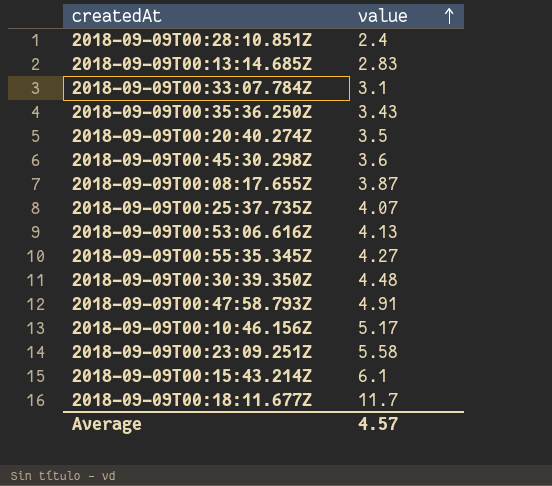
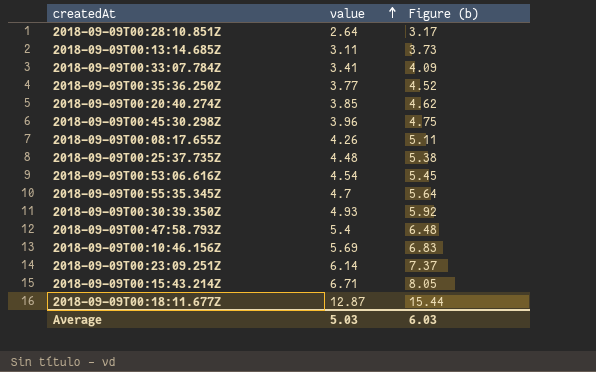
column Figure (b) | formula: none -> [value] * 1.2
2018-09-09T00:28:10.851Z | value: 2.4 -> 2.64
2018-09-09T00:13:14.685Z | value: 2.83 -> 3.11
2018-09-09T00:33:07.784Z | value: 3.1 -> 3.41
2018-09-09T00:35:36.250Z | value: 3.43 -> 3.77
2018-09-09T00:20:40.274Z | value: 3.5 -> 3.85
2018-09-09T00:45:30.298Z | value: 3.6 -> 3.96
2018-09-09T00:08:17.655Z | value: 3.87 -> 4.26
2018-09-09T00:25:37.735Z | value: 4.07 -> 4.48
2018-09-09T00:53:06.616Z | value: 4.13 -> 4.54
2018-09-09T00:55:35.345Z | value: 4.27 -> 4.7
2018-09-09T00:30:39.350Z | value: 4.48 -> 4.93
2018-09-09T00:47:58.793Z | value: 4.91 -> 5.4
2018-09-09T00:10:46.156Z | value: 5.17 -> 5.69
2018-09-09T00:23:09.251Z | value: 5.58 -> 6.14
2018-09-09T00:15:43.214Z | value: 6.1 -> 6.71
2018-09-09T00:18:11.677Z | value: 11.7 -> 12.87
Average | value: 4.57 -> 5.03

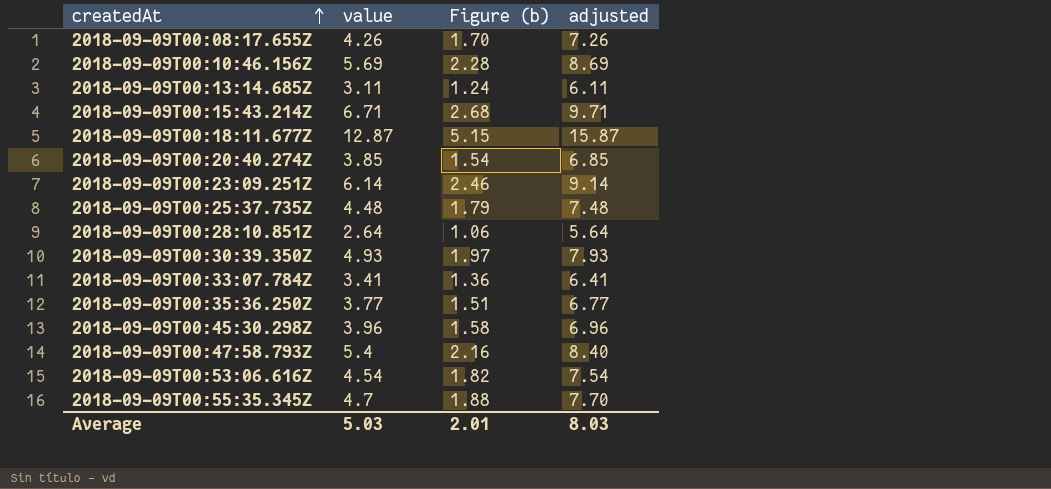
row order: value ascending -> createdAt ascending
column Figure (b) | formula: [value] * 1.2 -> [value] * 0.4
column adjusted | formula: none -> [value] + 3
Average | Figure (b): 6.03 -> 2.01

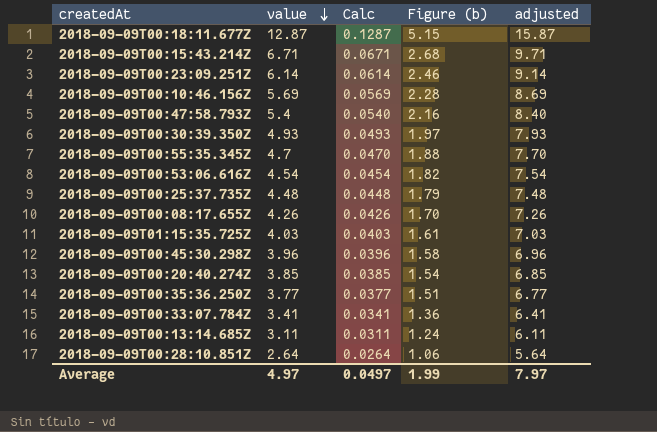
row order: createdAt ascending -> value descending
column Calc | formula: none -> [value] * 0.01
row 2018-09-09T01:15:35.725Z: none -> 4.03 | 0.0403 | 1.61 | 7.03
Average | value: 5.03 -> 4.97
Average | Figure (b): 2.01 -> 1.99
Average | adjusted: 8.03 -> 7.97

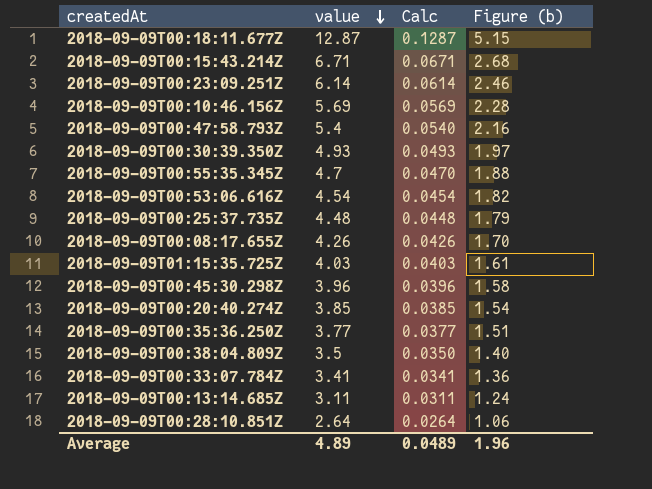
column adjusted | formula: [value] + 3 -> none
row 2018-09-09T00:38:04.809Z: none -> 3.5 | 0.0350 | 1.40
Average | value: 4.97 -> 4.89
Average | Calc: 0.0497 -> 0.0489
Average | Figure (b): 1.99 -> 1.96

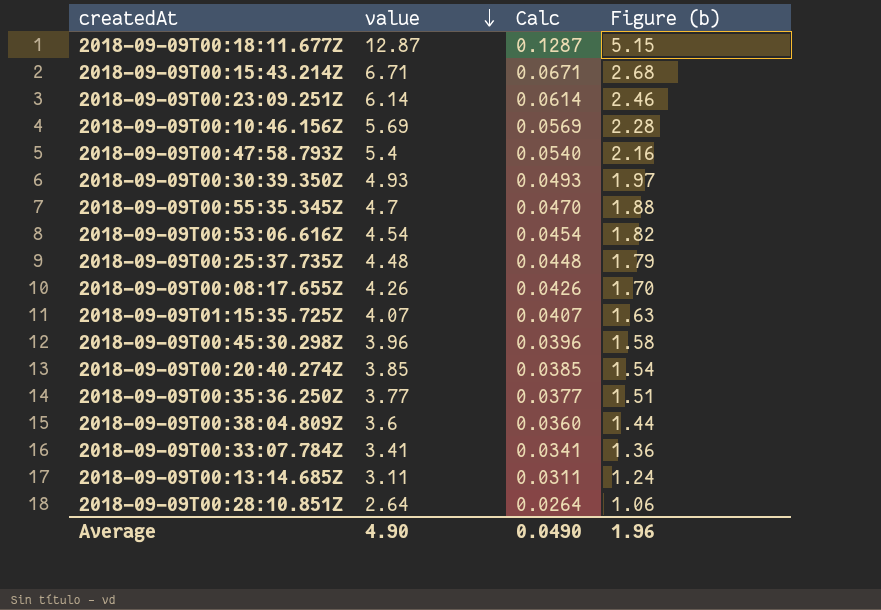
2018-09-09T01:15:35.725Z | value: 4.03 -> 4.07
2018-09-09T01:15:35.725Z | Calc: 0.0403 -> 0.0407
2018-09-09T01:15:35.725Z | Figure (b): 1.61 -> 1.63
2018-09-09T00:38:04.809Z | value: 3.5 -> 3.6
2018-09-09T00:38:04.809Z | Calc: 0.0350 -> 0.0360
2018-09-09T00:38:04.809Z | Figure (b): 1.40 -> 1.44
Average | value: 4.89 -> 4.90
Average | Calc: 0.0489 -> 0.0490

